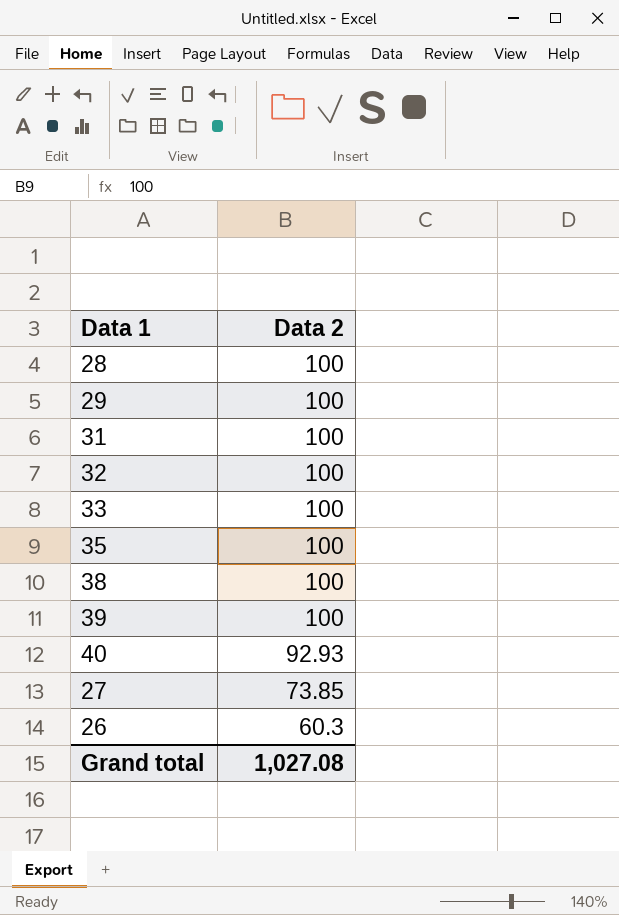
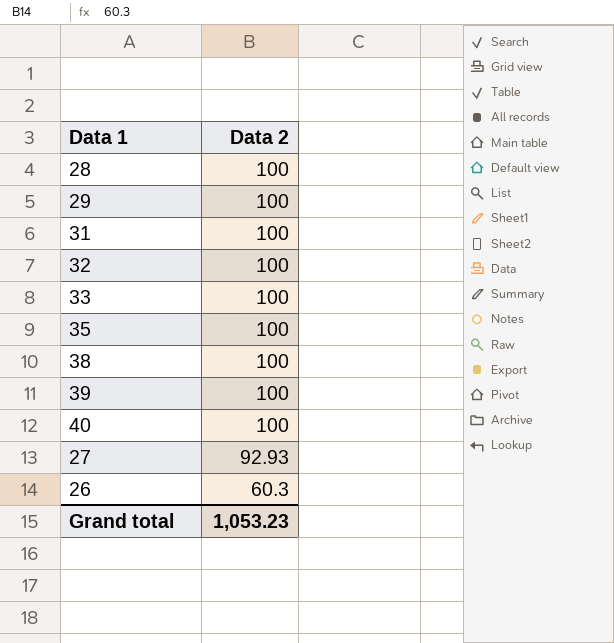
40 | Data 2: 92.93 -> 100
27 | Data 2: 73.85 -> 92.93
Grand total | Data 2: 1,027.08 -> 1,053.23

